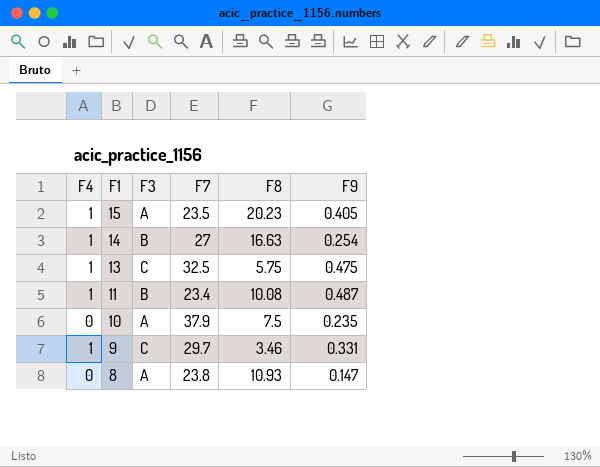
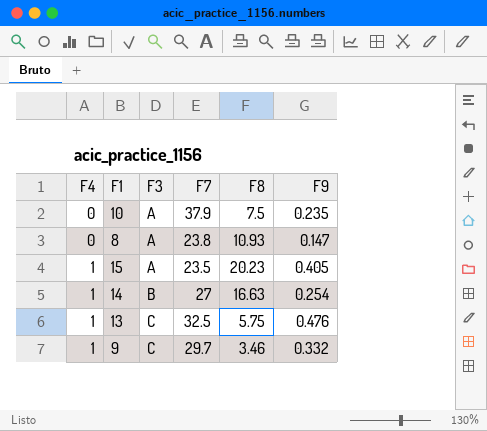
row order: F1 descending -> F4 ascending
row 11: 1 | B | 23.4 | 10.08 | 0.487 -> none
13 | F9: 0.475 -> 0.476
9 | F9: 0.331 -> 0.332

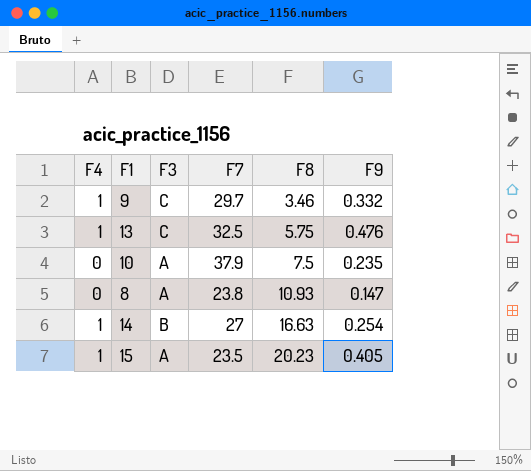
row order: F4 ascending -> F8 ascending

